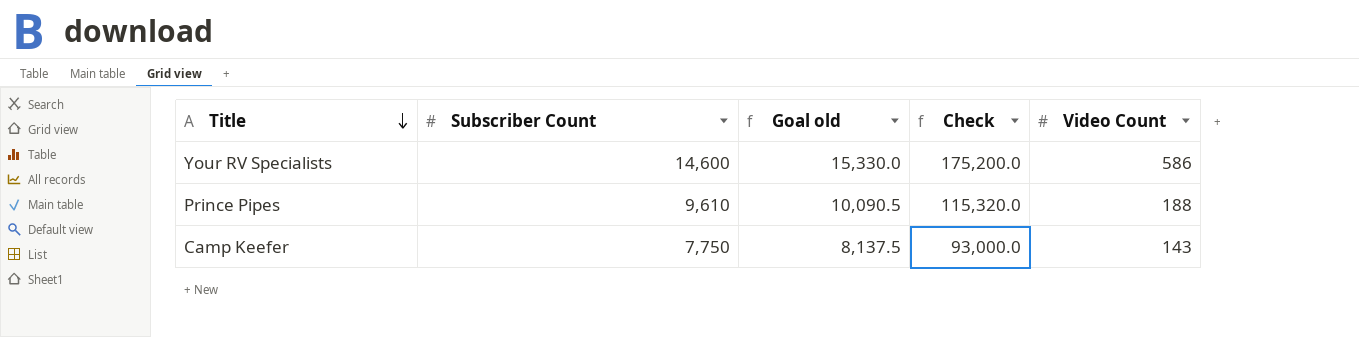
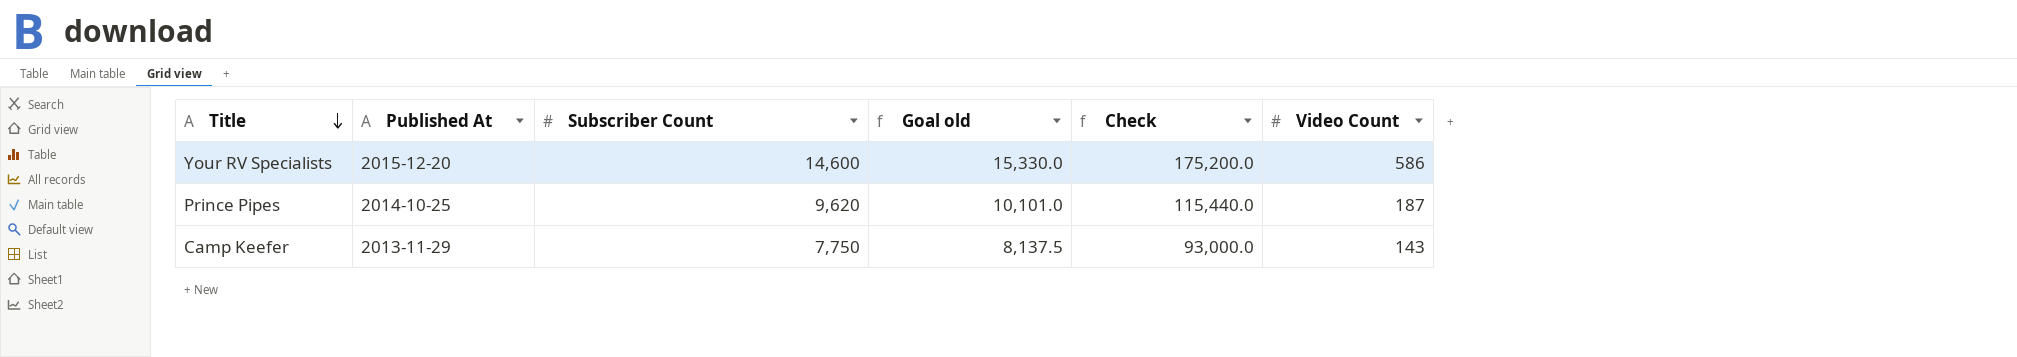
column Published At | position: none -> 2
Prince Pipes | Subscriber Count: 9,610 -> 9,620
Prince Pipes | Goal old: 10,090.5 -> 10,101.0
Prince Pipes | Check: 115,320.0 -> 115,440.0
Prince Pipes | Video Count: 188 -> 187

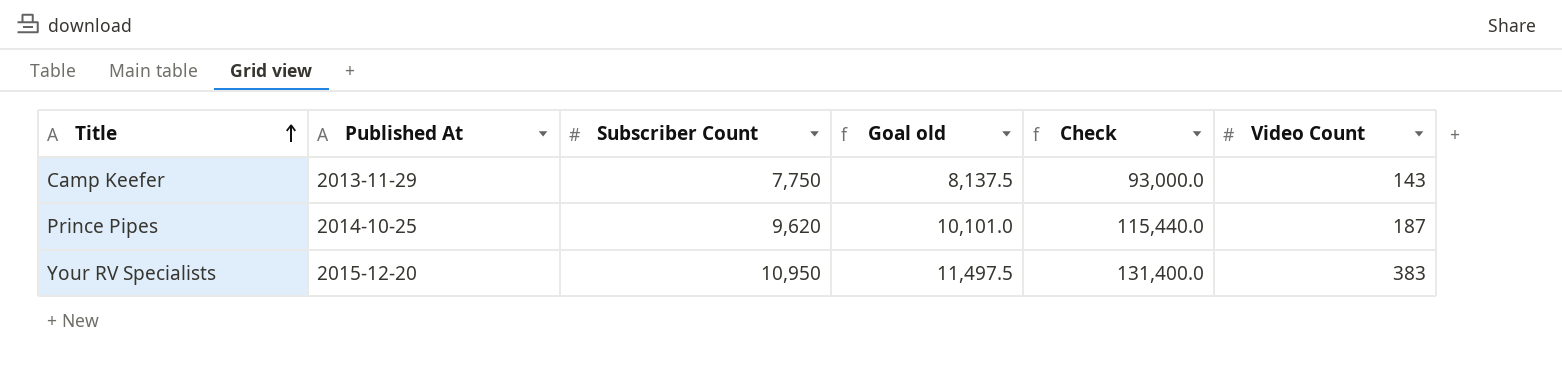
row order: Title descending -> Title ascending
Your RV Specialists | Subscriber Count: 14,600 -> 10,950
Your RV Specialists | Goal old: 15,330.0 -> 11,497.5
Your RV Specialists | Check: 175,200.0 -> 131,400.0
Your RV Specialists | Video Count: 586 -> 383

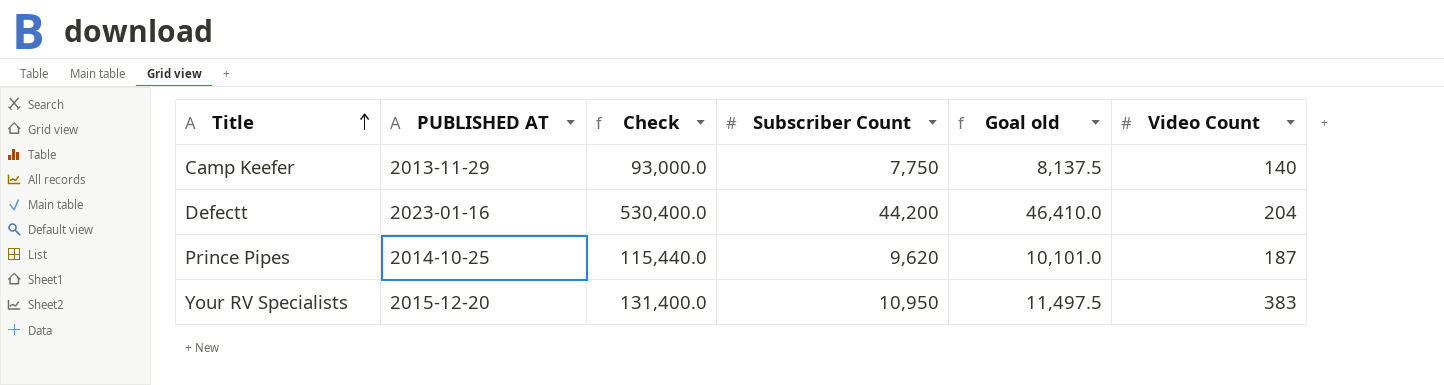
column name: Published At -> PUBLISHED AT
column Check | position: 5 -> 3
Camp Keefer | Video Count: 143 -> 140
row Defectt: none -> 2023-01-16 | 530,400.0 | 44,200 | 46,410.0 | 204

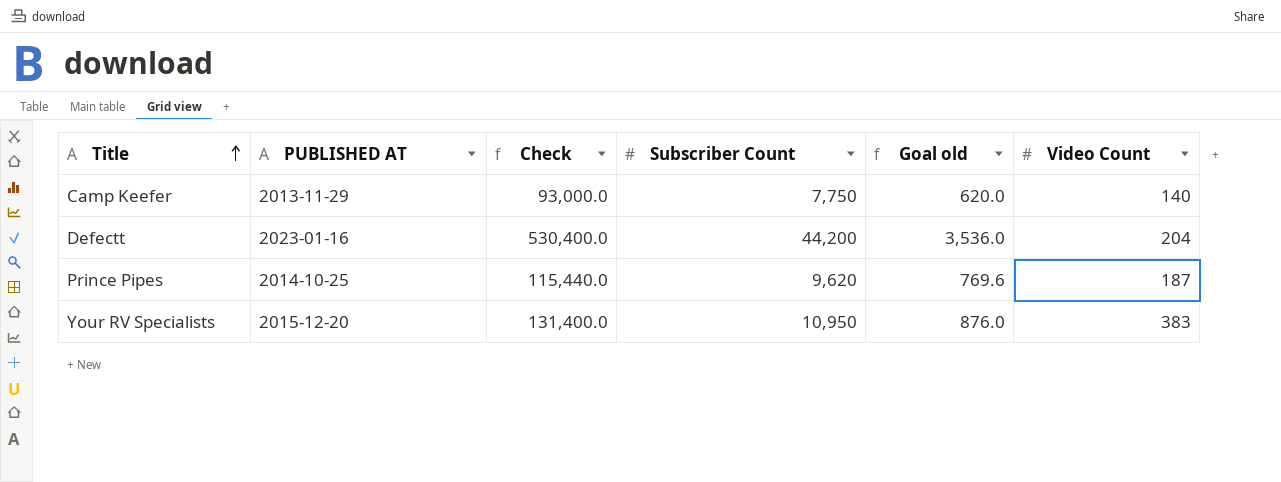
column Goal old | formula: [Subscriber Count] * 1.05 -> [Subscriber Count] * 0.08

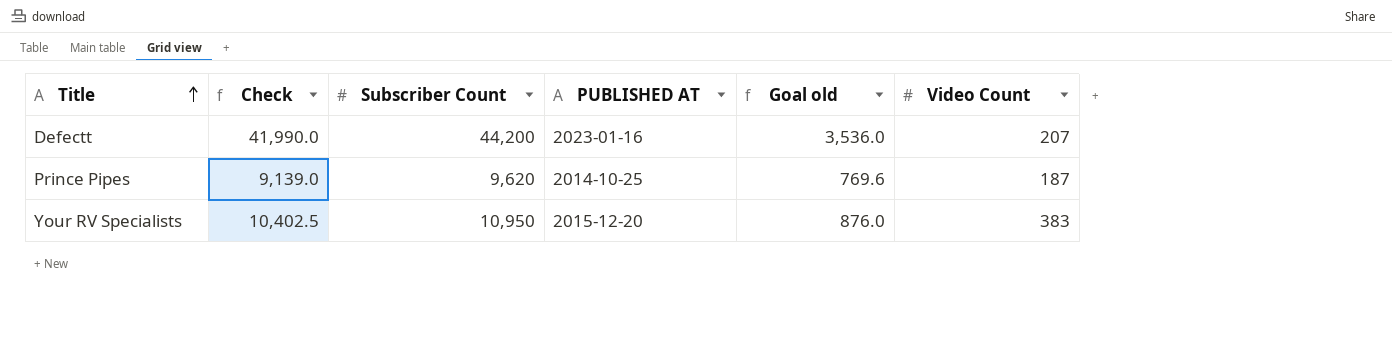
column Check | formula: [Subscriber Count] * 12 -> [Subscriber Count] * 0.95
column PUBLISHED AT | position: 2 -> 4
row Camp Keefer: 2013-11-29 | 93,000.0 | 7,750 | 620.0 | 140 -> none
Defectt | Video Count: 204 -> 207

